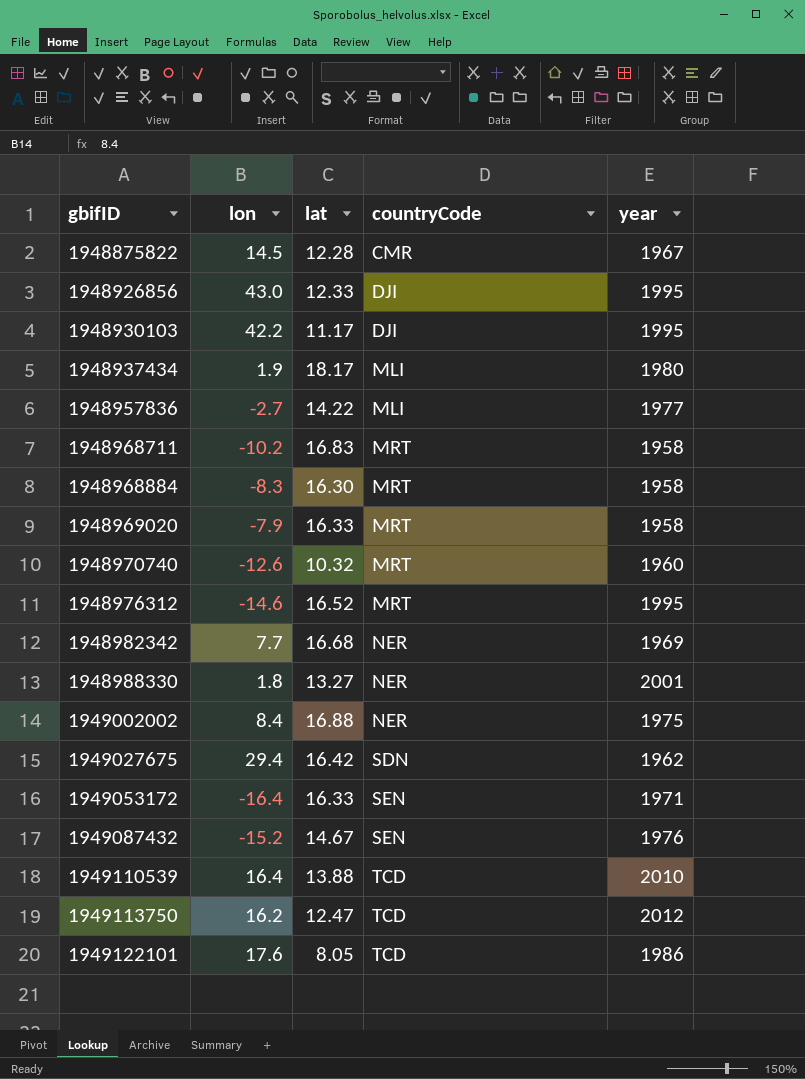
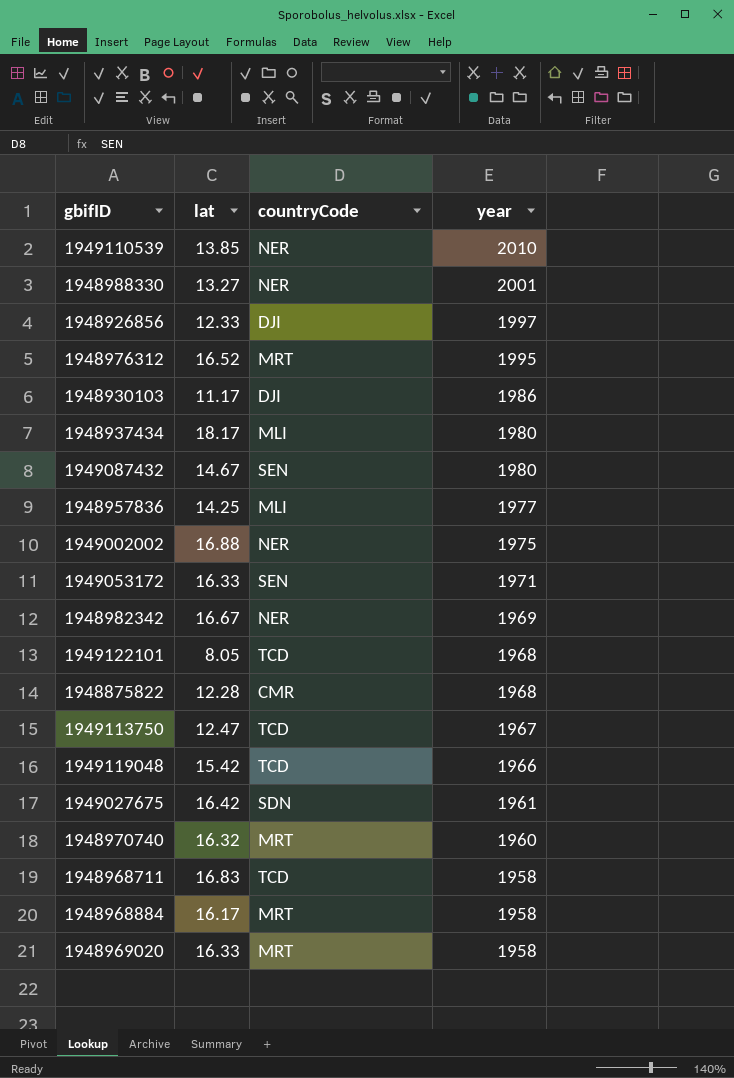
row order: gbifID ascending -> year descending
column lon | position: 2 -> none
1949110539 | lat: 13.88 -> 13.85
1949110539 | countryCode: TCD -> NER
1948926856 | year: 1995 -> 1997
1948930103 | year: 1995 -> 1986
1949087432 | year: 1976 -> 1980
1948957836 | lat: 14.22 -> 14.25
1948982342 | lat: 16.68 -> 16.67
1949122101 | year: 1986 -> 1968
1948875822 | year: 1967 -> 1968
1949113750 | year: 2012 -> 1967
row 1949119048: none -> 15.42 | TCD | 1966
1949027675 | year: 1962 -> 1961
1948970740 | lat: 10.32 -> 16.32
1948968711 | countryCode: MRT -> TCD
1948968884 | lat: 16.30 -> 16.17

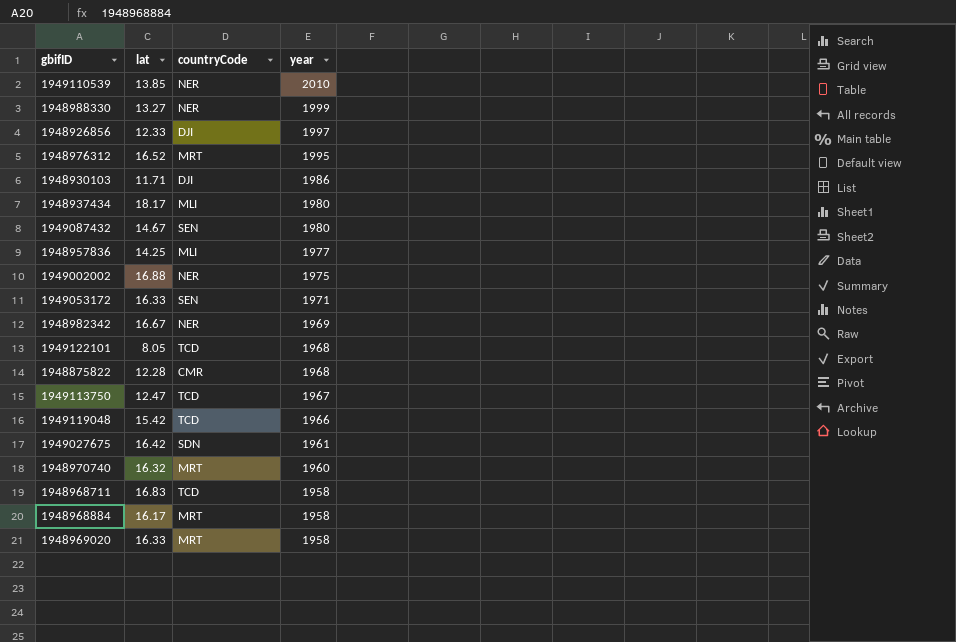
1948988330 | year: 2001 -> 1999
1948930103 | lat: 11.17 -> 11.71

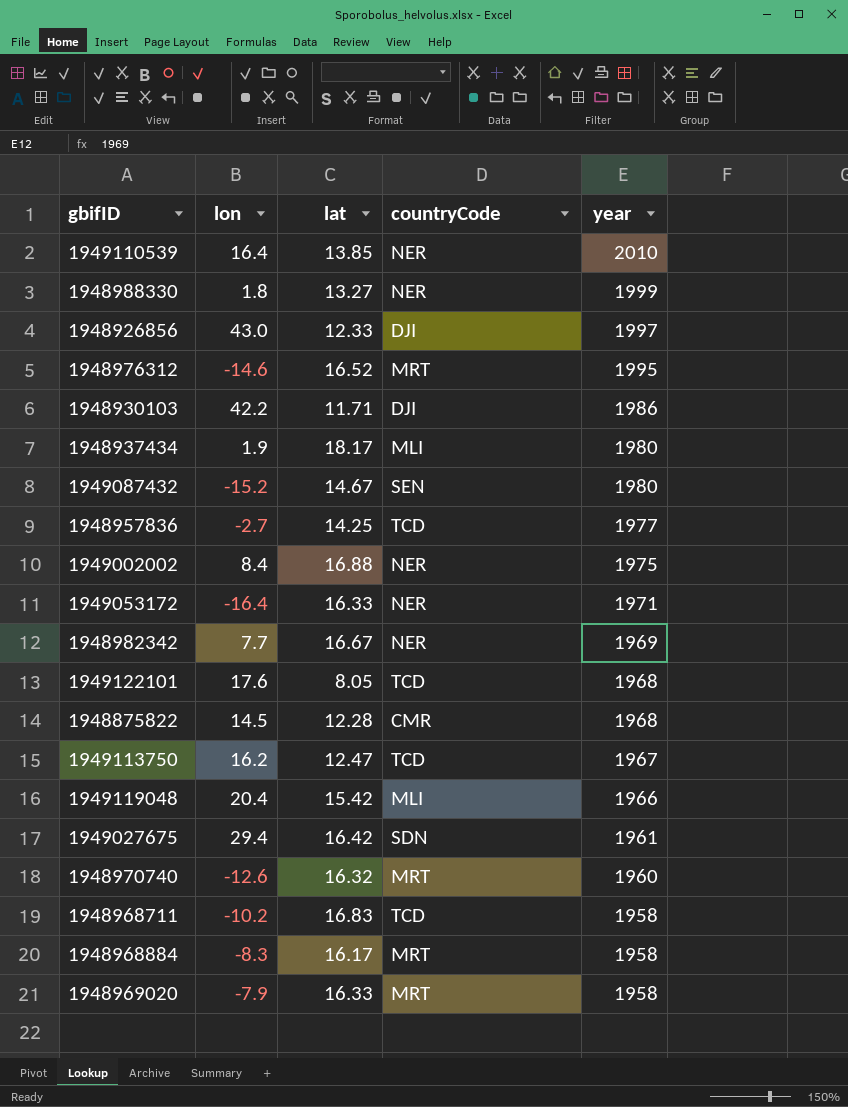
column lon | position: none -> 2
1948957836 | countryCode: MLI -> TCD
1949053172 | countryCode: SEN -> NER
1949119048 | countryCode: TCD -> MLI

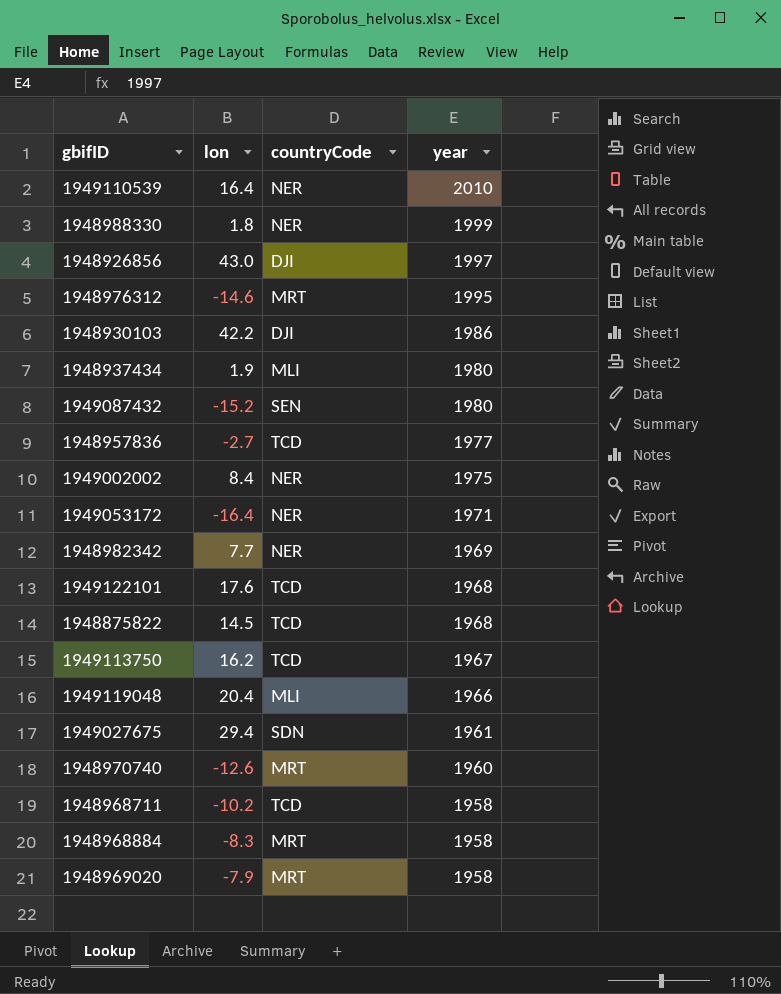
column lat | position: 3 -> none
1948875822 | countryCode: CMR -> TCD

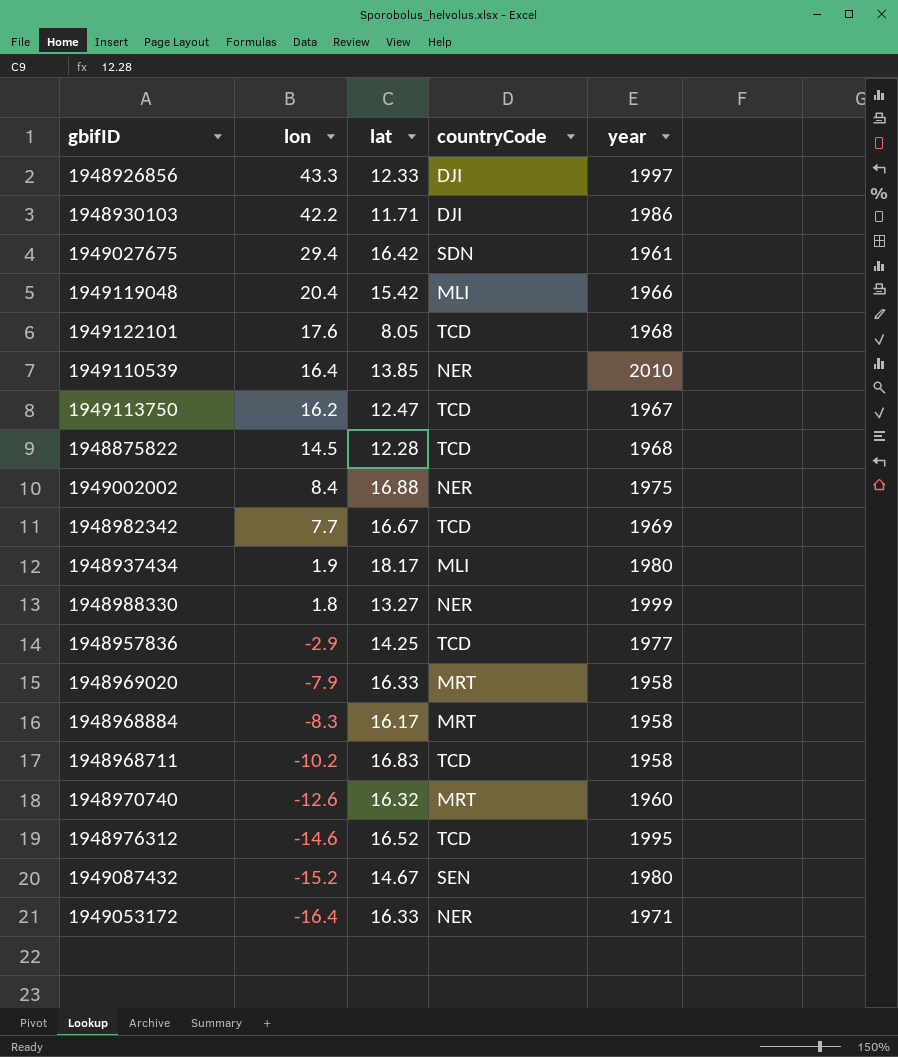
row order: year descending -> lon descending
column lat | position: none -> 3
1948926856 | lon: 43.0 -> 43.3
1948982342 | countryCode: NER -> TCD
1948957836 | lon: -2.7 -> -2.9
1948976312 | countryCode: MRT -> TCD

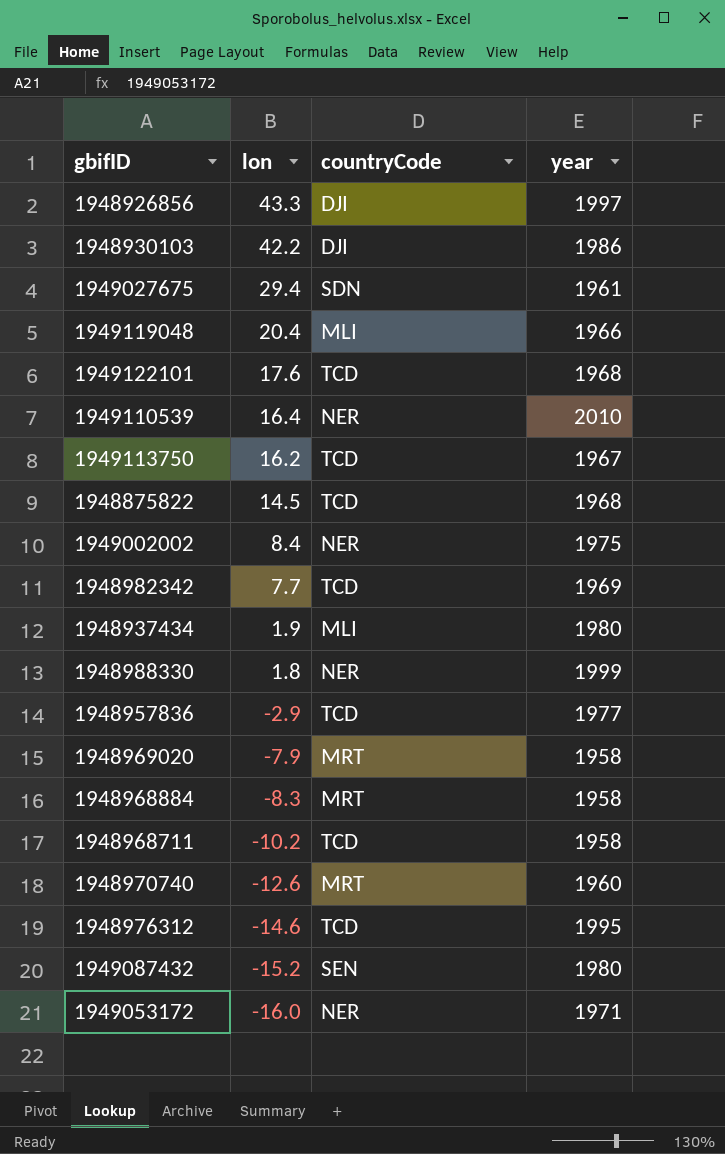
column lat | position: 3 -> none
1949053172 | lon: -16.4 -> -16.0

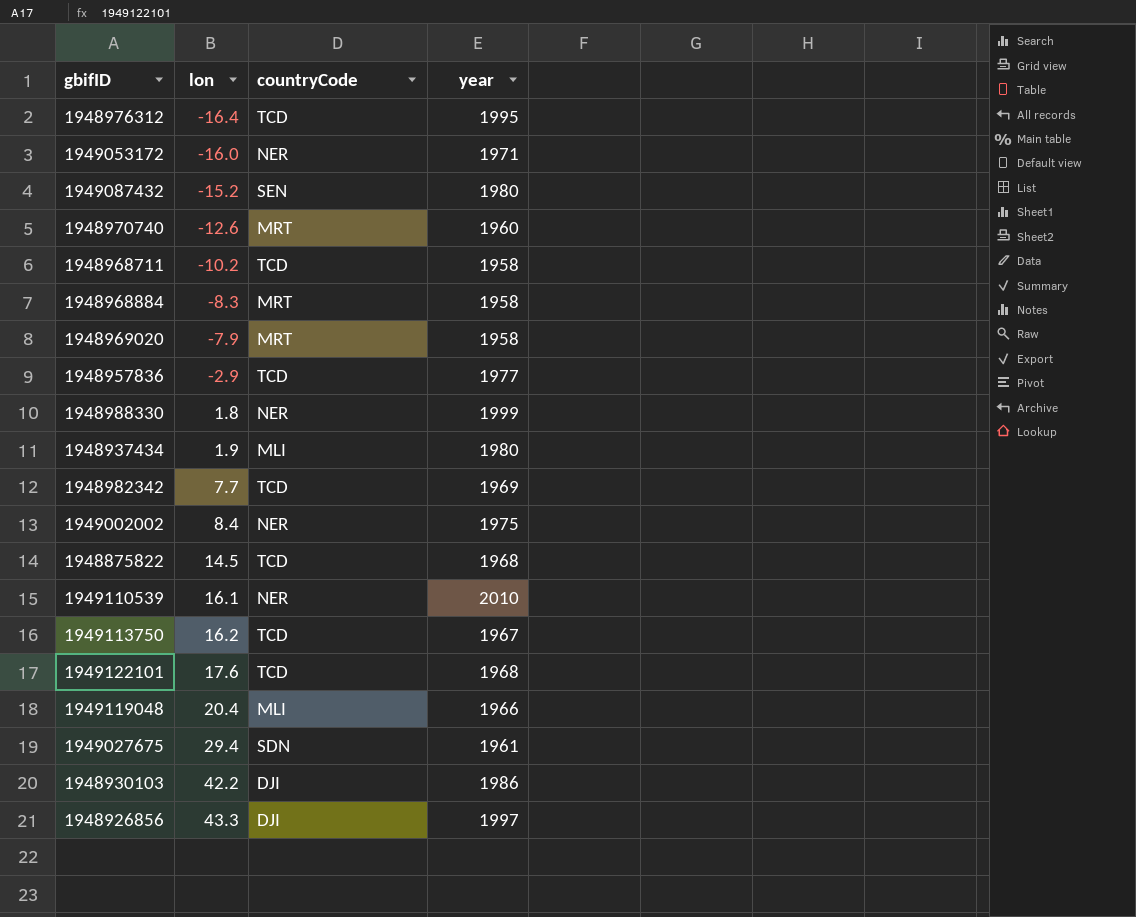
row order: lon descending -> lon ascending
1948976312 | lon: -14.6 -> -16.4
1949110539 | lon: 16.4 -> 16.1

